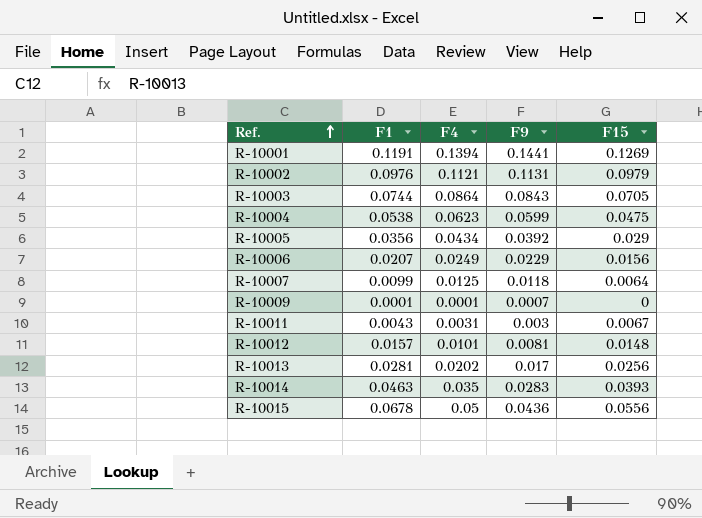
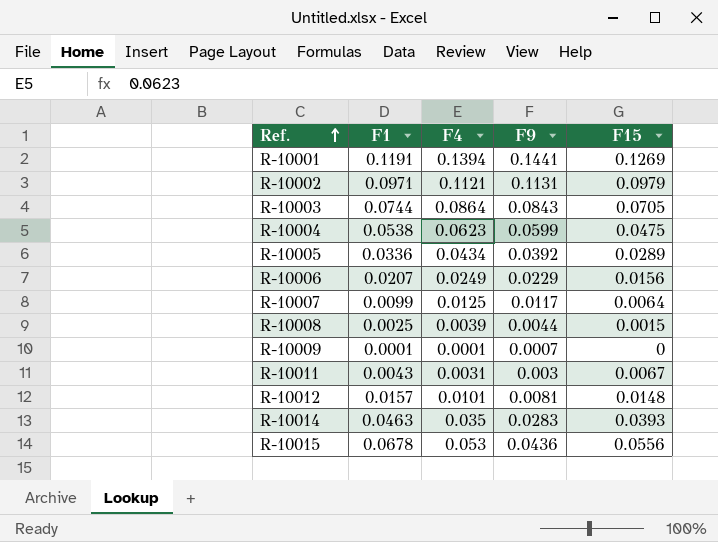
row R-10013: 0.0281 | 0.0202 | 0.017 | 0.0256 -> none
R-10002 | F1: 0.0976 -> 0.0971
R-10005 | F1: 0.0356 -> 0.0336
R-10005 | F15: 0.029 -> 0.0289
R-10007 | F9: 0.0118 -> 0.0117
row R-10008: none -> 0.0025 | 0.0039 | 0.0044 | 0.0015
R-10015 | F4: 0.05 -> 0.053

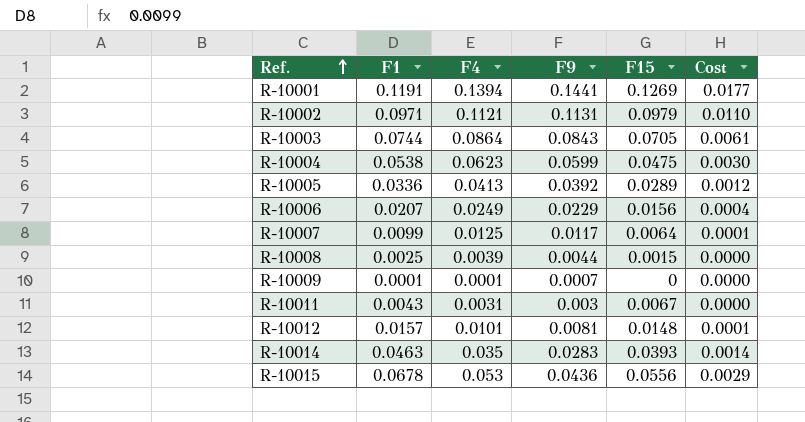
column Cost | formula: none -> [F4] * [F15]
R-10005 | F4: 0.0434 -> 0.0413

